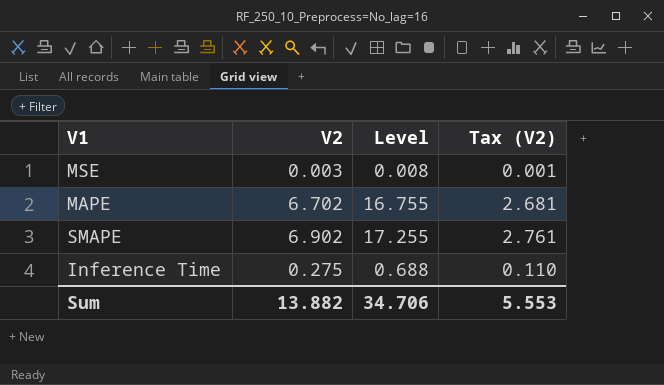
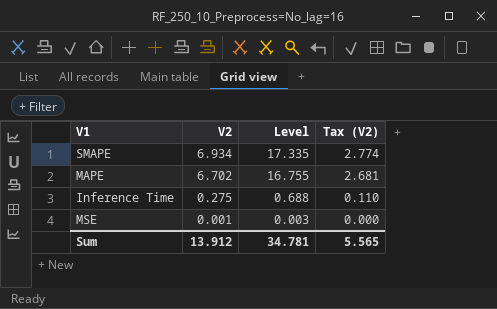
row order: none -> V2 descending
SMAPE | V2: 6.902 -> 6.934
SMAPE | Level: 17.255 -> 17.335
SMAPE | Tax (V2): 2.761 -> 2.774
MSE | V2: 0.003 -> 0.001
MSE | Level: 0.008 -> 0.003
MSE | Tax (V2): 0.001 -> 0.000
Sum | V2: 13.882 -> 13.912
Sum | Level: 34.706 -> 34.781
Sum | Tax (V2): 5.553 -> 5.565

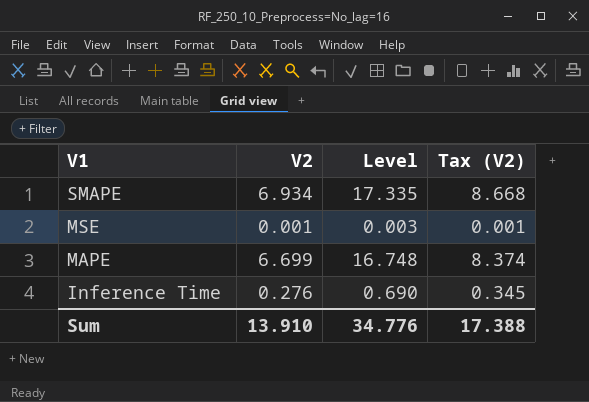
row order: V2 descending -> V1 descending
column Tax (V2) | formula: [V2] * 0.4 -> [V2] * 1.25
MAPE | V2: 6.702 -> 6.699
MAPE | Level: 16.755 -> 16.748
Inference Time | V2: 0.275 -> 0.276
Inference Time | Level: 0.688 -> 0.690
Sum | V2: 13.912 -> 13.910
Sum | Level: 34.781 -> 34.776
Sum | Tax (V2): 5.565 -> 17.388

